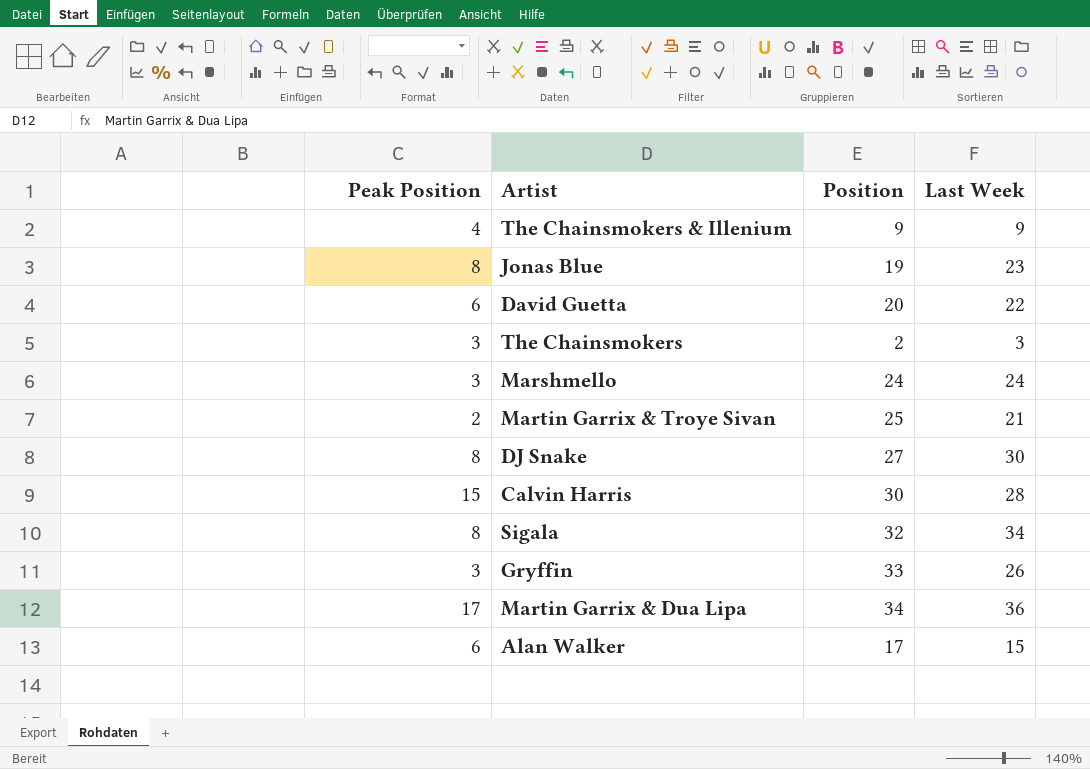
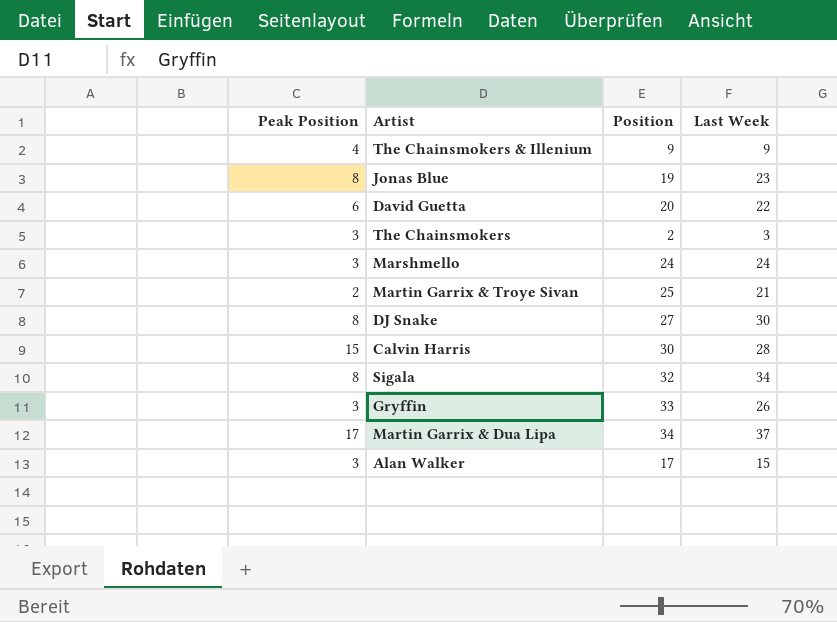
Martin Garrix & Dua Lipa | Last Week: 36 -> 37
Alan Walker | Peak Position: 6 -> 3

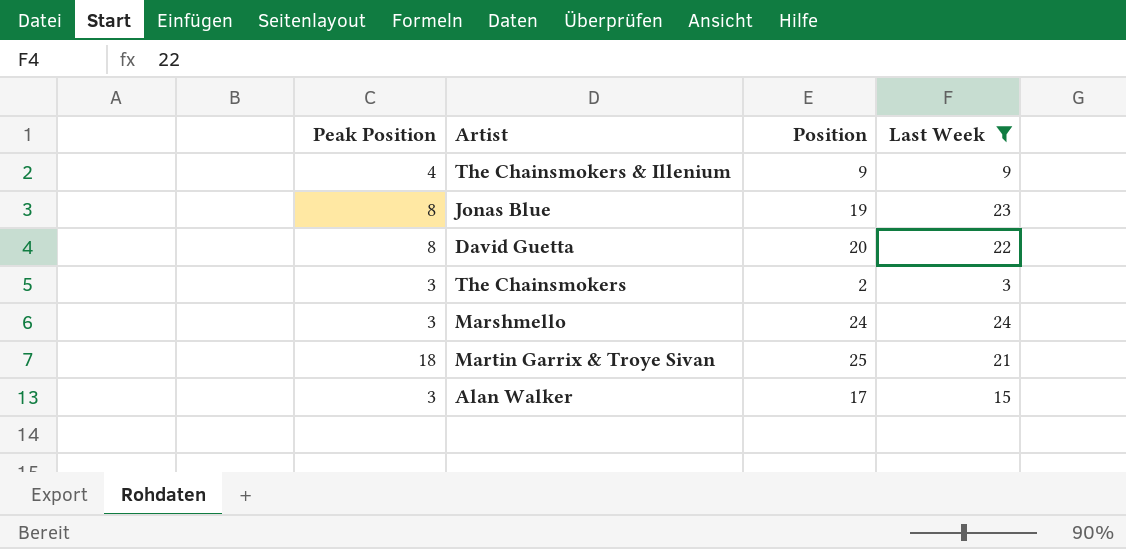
filter: none -> Last Week <= 24
David Guetta | Peak Position: 6 -> 8
Martin Garrix & Troye Sivan | Peak Position: 2 -> 18

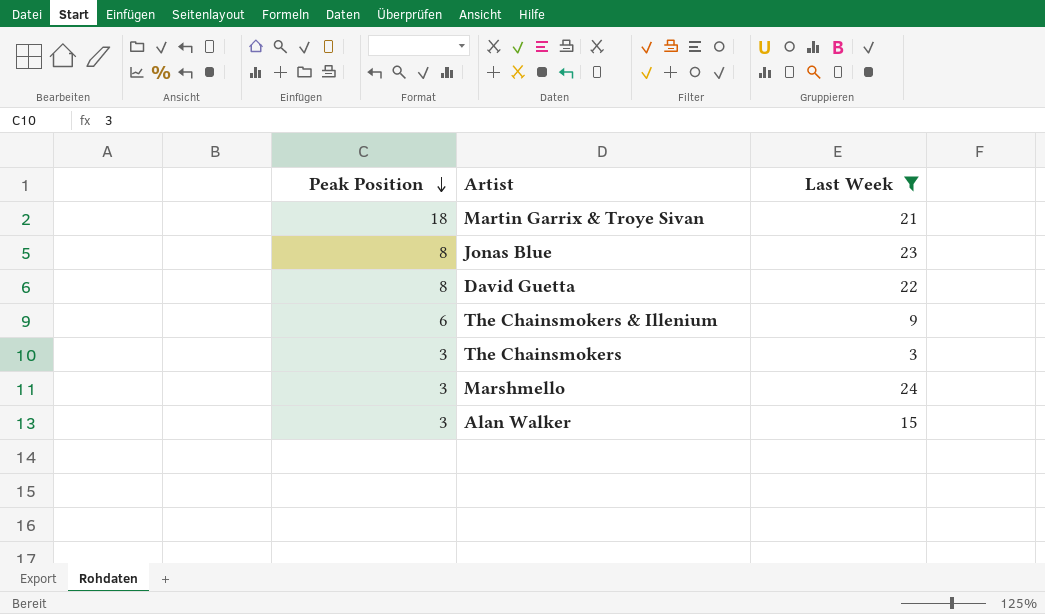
row order: none -> Peak Position descending
column Position | position: 3 -> none
The Chainsmokers & Illenium | Peak Position: 4 -> 6

